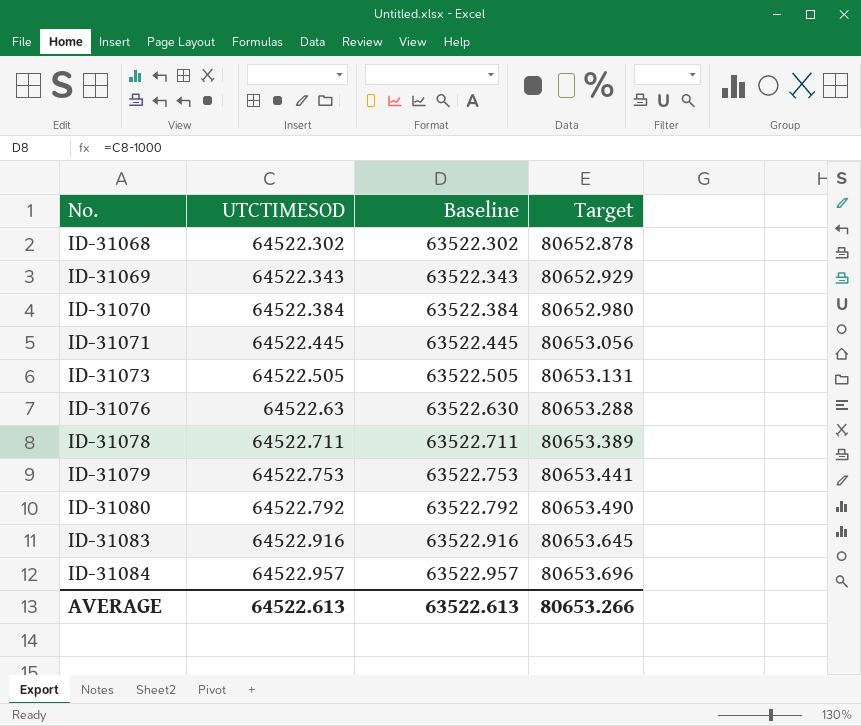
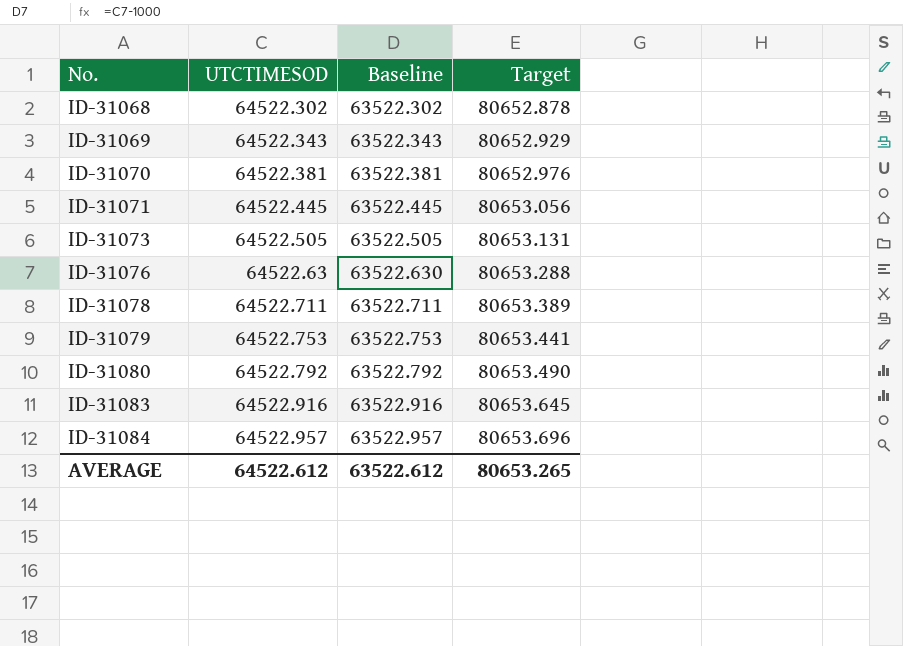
ID-31070 | UTCTIMESOD: 64522.384 -> 64522.381
ID-31070 | Baseline: 63522.384 -> 63522.381
ID-31070 | Target: 80652.980 -> 80652.976
AVERAGE | UTCTIMESOD: 64522.613 -> 64522.612
AVERAGE | Baseline: 63522.613 -> 63522.612
AVERAGE | Target: 80653.266 -> 80653.265

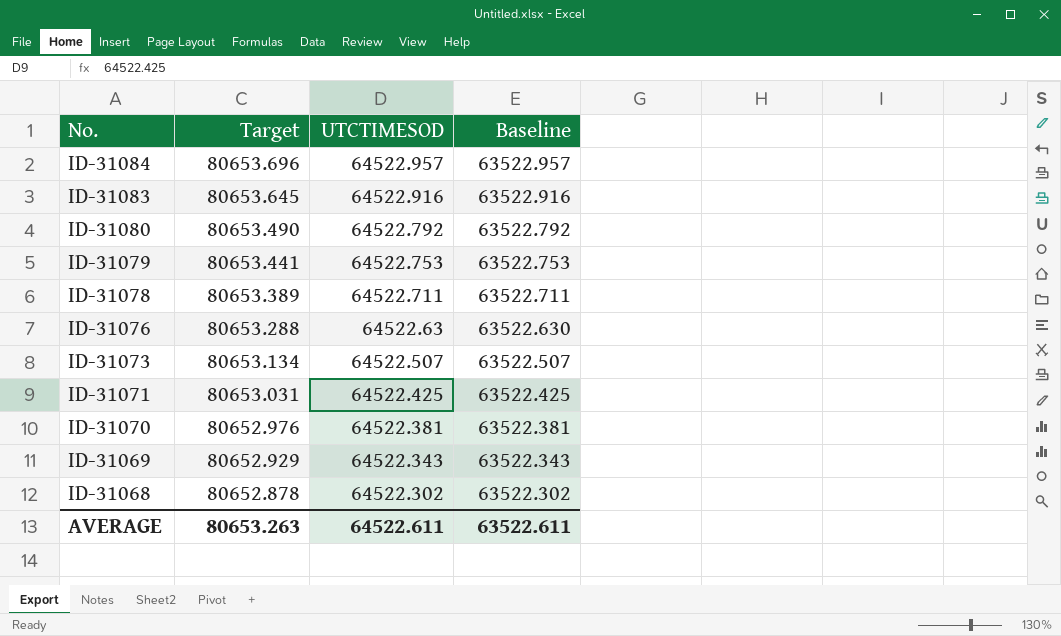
row order: No. ascending -> No. descending
column Target | position: 4 -> 2
ID-31073 | Target: 80653.131 -> 80653.134
ID-31073 | UTCTIMESOD: 64522.505 -> 64522.507
ID-31073 | Baseline: 63522.505 -> 63522.507
ID-31071 | Target: 80653.056 -> 80653.031
ID-31071 | UTCTIMESOD: 64522.445 -> 64522.425
ID-31071 | Baseline: 63522.445 -> 63522.425
AVERAGE | Target: 80653.265 -> 80653.263
AVERAGE | UTCTIMESOD: 64522.612 -> 64522.611
AVERAGE | Baseline: 63522.612 -> 63522.611

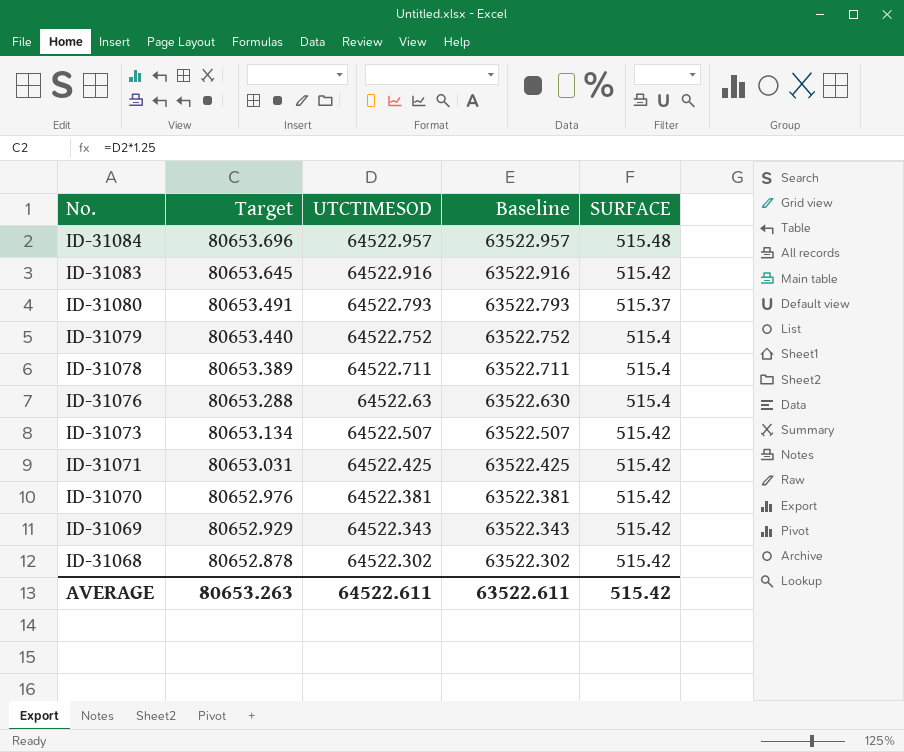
column SURFACE | position: none -> 5
ID-31080 | Target: 80653.490 -> 80653.491
ID-31080 | UTCTIMESOD: 64522.792 -> 64522.793
ID-31080 | Baseline: 63522.792 -> 63522.793
ID-31079 | Target: 80653.441 -> 80653.440
ID-31079 | UTCTIMESOD: 64522.753 -> 64522.752
ID-31079 | Baseline: 63522.753 -> 63522.752

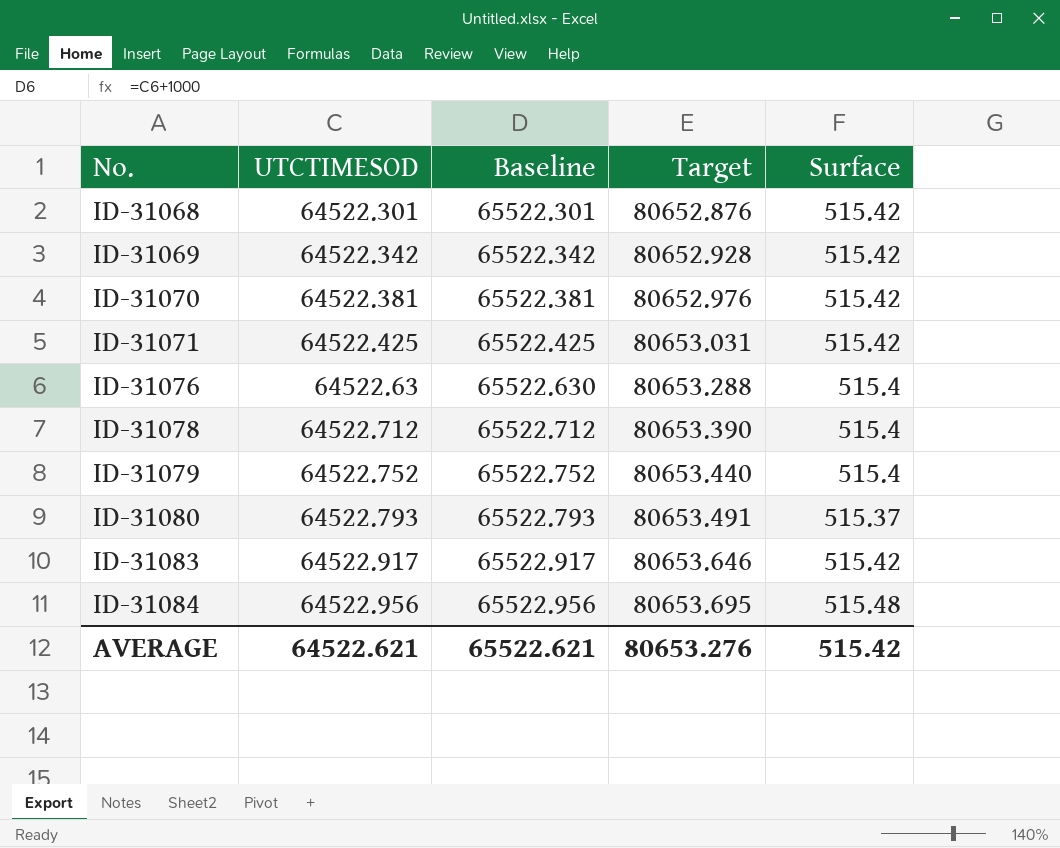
row order: No. descending -> No. ascending
column Baseline | formula: [UTCTIMESOD] - 1000 -> [UTCTIMESOD] + 1000
column Target | position: 2 -> 4
column name: SURFACE -> Surface
row ID-31073: 80653.134 | 64522.507 | 63522.507 | 515.42 -> none
ID-31068 | UTCTIMESOD: 64522.302 -> 64522.301
ID-31068 | Target: 80652.878 -> 80652.876
ID-31069 | UTCTIMESOD: 64522.343 -> 64522.342
ID-31069 | Target: 80652.929 -> 80652.928
ID-31078 | UTCTIMESOD: 64522.711 -> 64522.712
ID-31078 | Target: 80653.389 -> 80653.390
ID-31083 | UTCTIMESOD: 64522.916 -> 64522.917
ID-31083 | Target: 80653.645 -> 80653.646
ID-31084 | UTCTIMESOD: 64522.957 -> 64522.956
ID-31084 | Target: 80653.696 -> 80653.695
AVERAGE | UTCTIMESOD: 64522.611 -> 64522.621
AVERAGE | Baseline: 63522.611 -> 65522.621
AVERAGE | Target: 80653.263 -> 80653.276

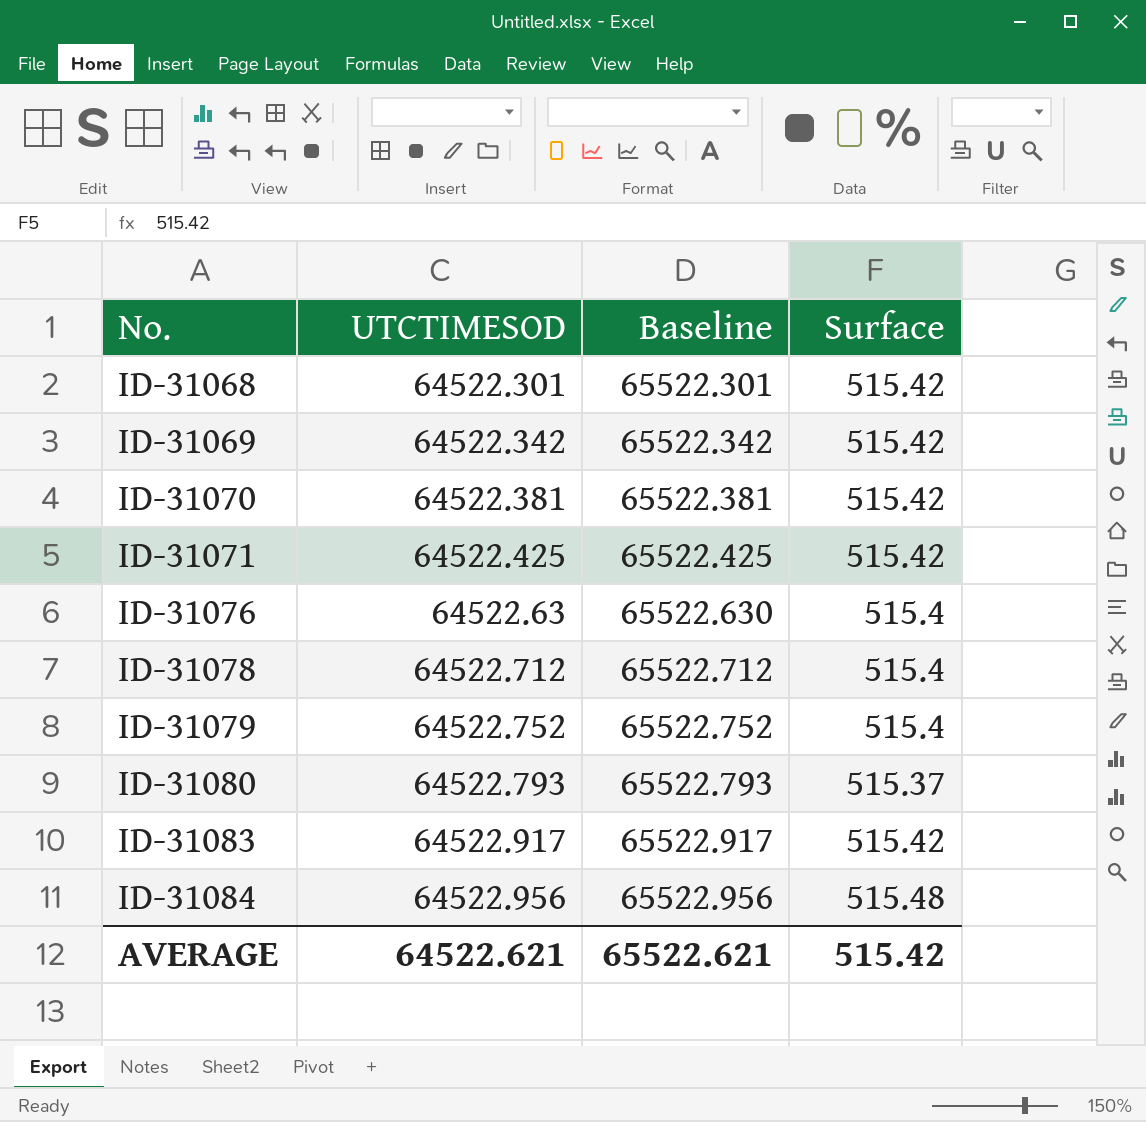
column Target | formula: [UTCTIMESOD] * 1.25 -> none

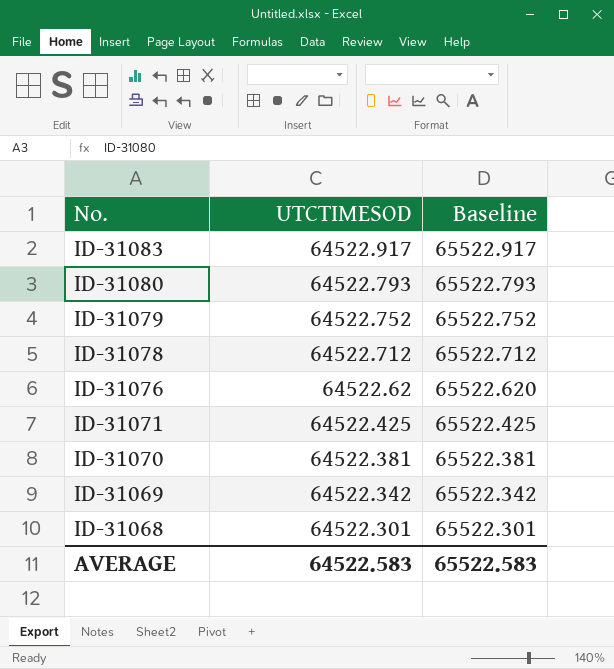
row order: No. ascending -> No. descending
column Surface | position: 4 -> none
row ID-31084: 64522.956 | 65522.956 | 515.48 -> none
ID-31076 | UTCTIMESOD: 64522.63 -> 64522.62
ID-31076 | Baseline: 65522.630 -> 65522.620
AVERAGE | UTCTIMESOD: 64522.621 -> 64522.583
AVERAGE | Baseline: 65522.621 -> 65522.583

